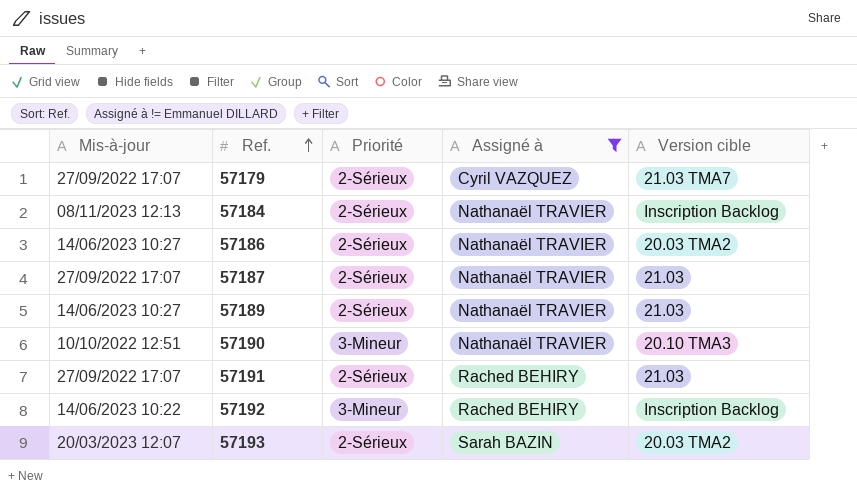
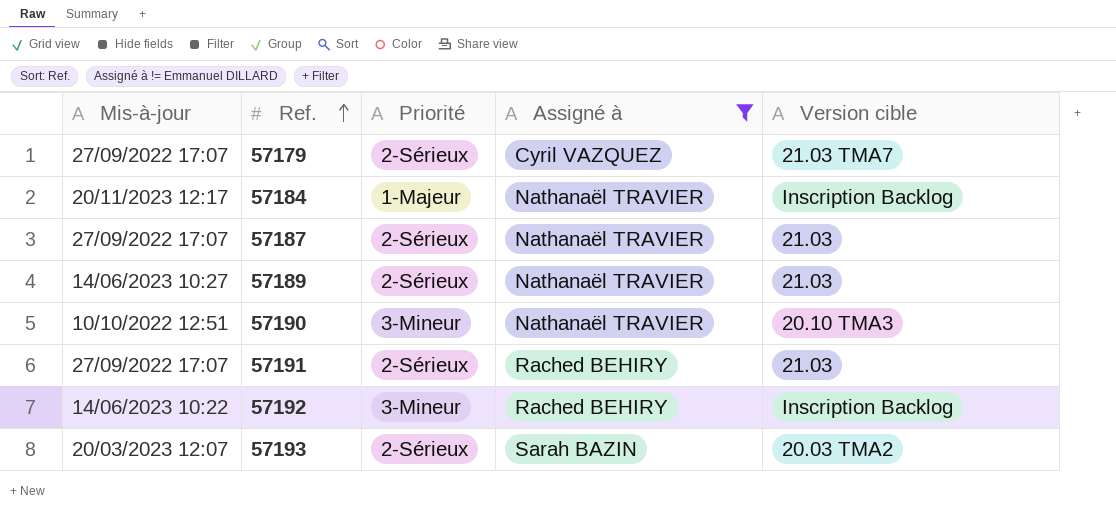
row 57186: 14/06/2023 10:27 | 2-Sérieux | Nathanaël TRAVIER | 20.03 TMA2 -> none
57184 | Mis-à-jour: 08/11/2023 12:13 -> 20/11/2023 12:17
57184 | Priorité: 2-Sérieux -> 1-Majeur

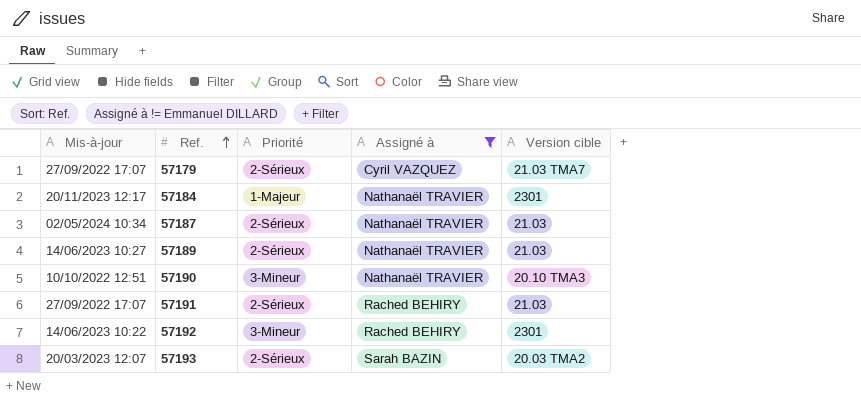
57184 | Version cible: Inscription Backlog -> 2301
57187 | Mis-à-jour: 27/09/2022 17:07 -> 02/05/2024 10:34
57192 | Version cible: Inscription Backlog -> 2301

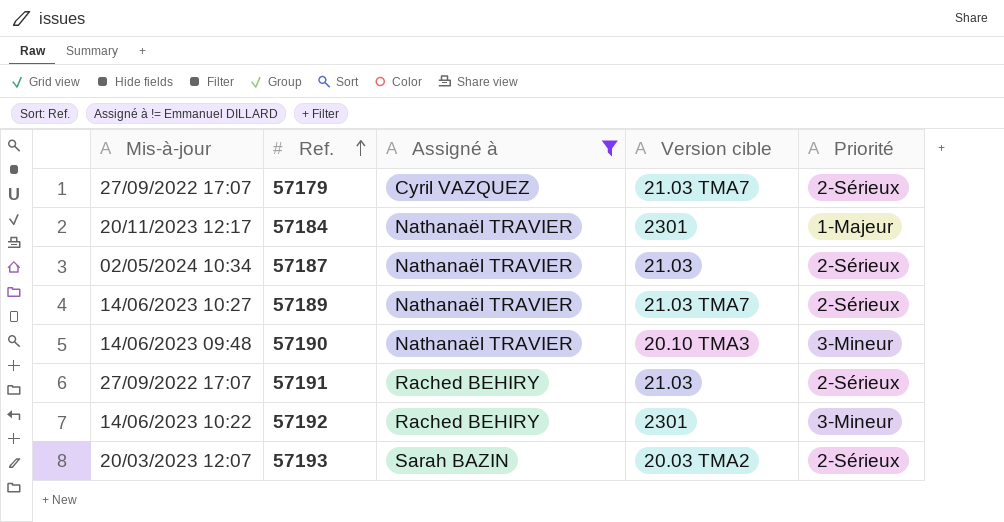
column Priorité | position: 3 -> 5
57189 | Version cible: 21.03 -> 21.03 TMA7
57190 | Mis-à-jour: 10/10/2022 12:51 -> 14/06/2023 09:48

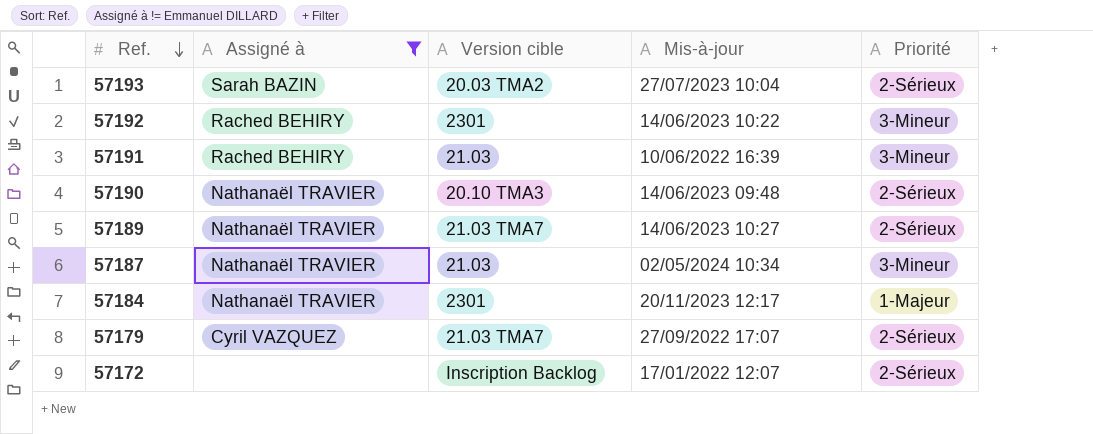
row order: Ref. ascending -> Ref. descending
column Mis-à-jour | position: 1 -> 4
57193 | Mis-à-jour: 20/03/2023 12:07 -> 27/07/2023 10:04
57191 | Mis-à-jour: 27/09/2022 17:07 -> 10/06/2022 16:39
57191 | Priorité: 2-Sérieux -> 3-Mineur
57190 | Priorité: 3-Mineur -> 2-Sérieux
57187 | Priorité: 2-Sérieux -> 3-Mineur
row 57172: none -> none | Inscription Backlog | 17/01/2022 12:07 | 2-Sérieux

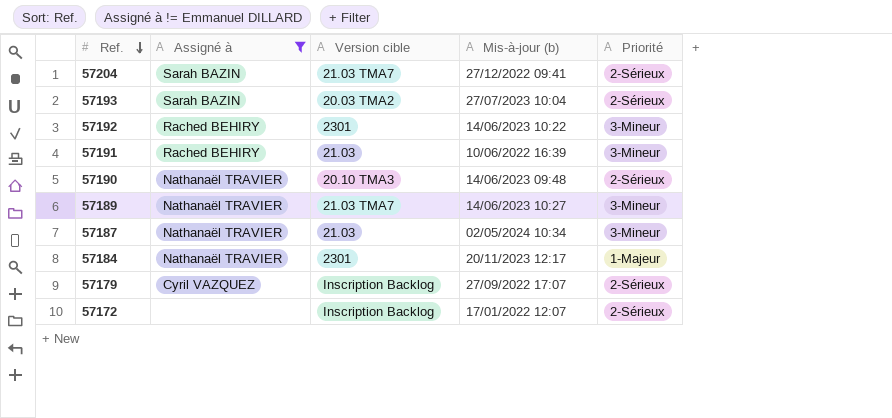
column name: Mis-à-jour -> Mis-à-jour (b)
row 57204: none -> Sarah BAZIN | 21.03 TMA7 | 27/12/2022 09:41 | 2-Sérieux
57189 | Priorité: 2-Sérieux -> 3-Mineur
57179 | Version cible: 21.03 TMA7 -> Inscription Backlog

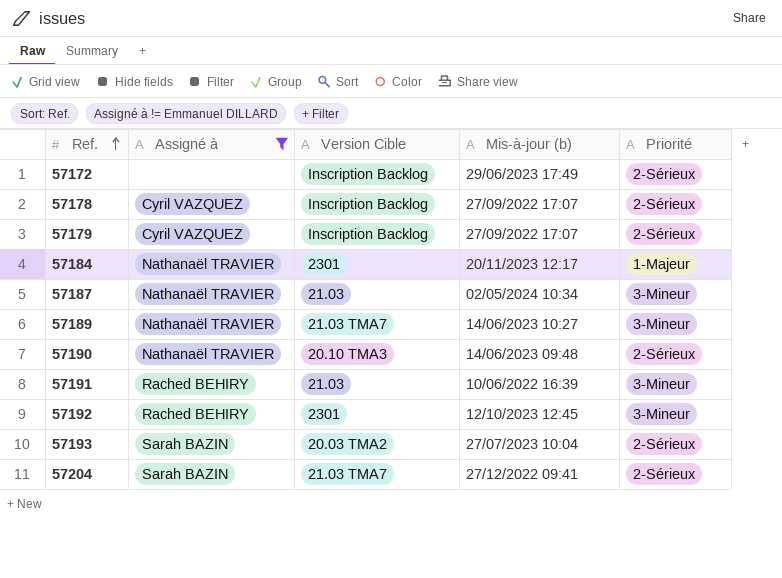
row order: Ref. descending -> Ref. ascending
column name: Version cible -> Version Cible
57172 | Mis-à-jour (b): 17/01/2022 12:07 -> 29/06/2023 17:49
row 57178: none -> Cyril VAZQUEZ | Inscription Backlog | 27/09/2022 17:07 | 2-Sérieux
57192 | Mis-à-jour (b): 14/06/2023 10:22 -> 12/10/2023 12:45

